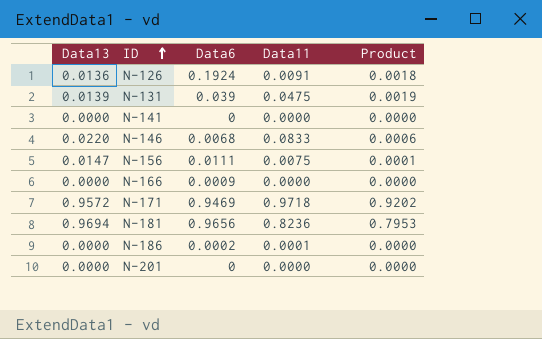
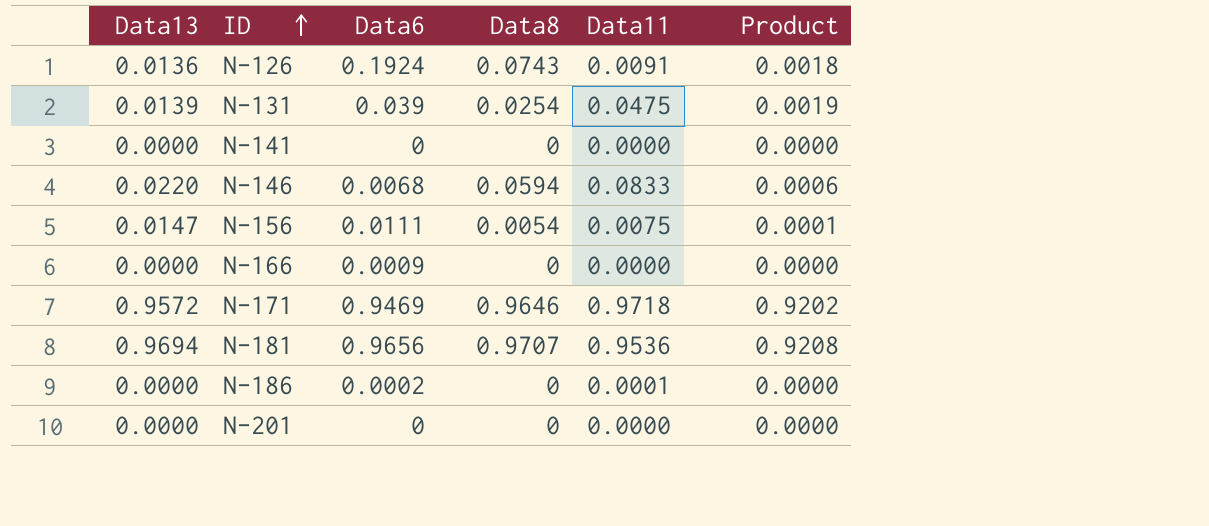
column Data8 | position: none -> 4
N-181 | Data11: 0.8236 -> 0.9536
N-181 | Product: 0.7953 -> 0.9208

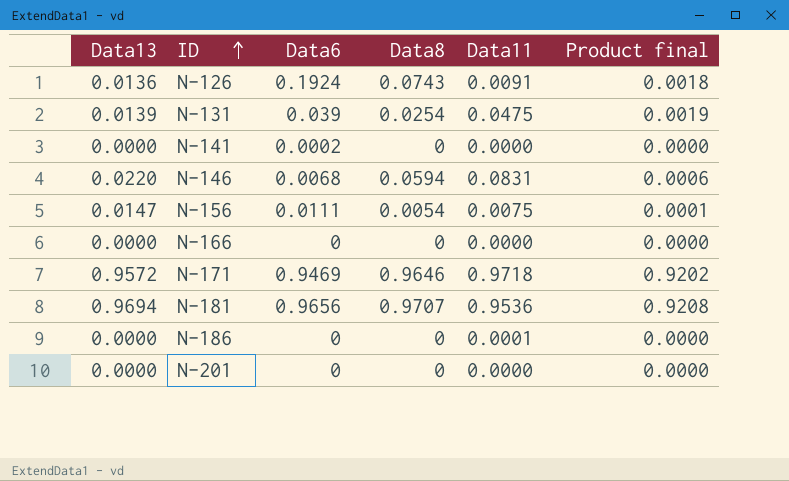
column name: Product -> Product final
N-141 | Data6: 0 -> 0.0002
N-146 | Data11: 0.0833 -> 0.0831
N-166 | Data6: 0.0009 -> 0
N-186 | Data6: 0.0002 -> 0

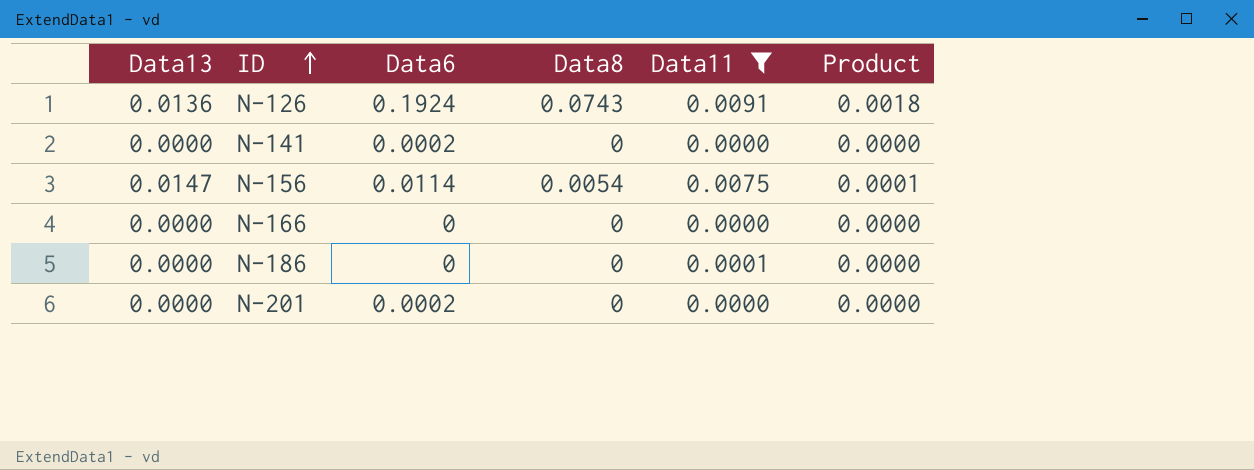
filter: none -> Data11 <= 0.0091
column name: Product final -> Product
N-156 | Data6: 0.0111 -> 0.0114
N-201 | Data6: 0 -> 0.0002

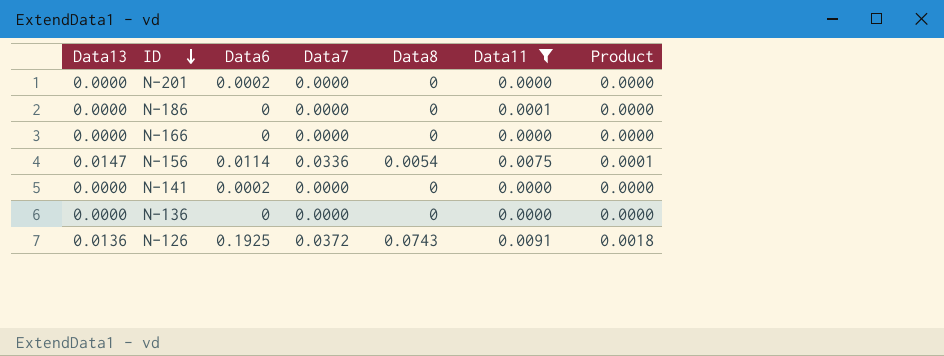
row order: ID ascending -> ID descending
column Data7 | position: none -> 4
row N-136: none -> 0.0000 | 0 | 0.0000 | 0 | 0.0000 | 0.0000
N-126 | Data6: 0.1924 -> 0.1925

